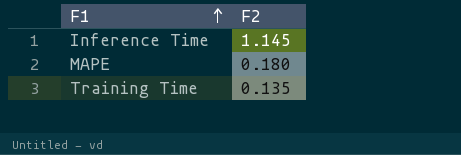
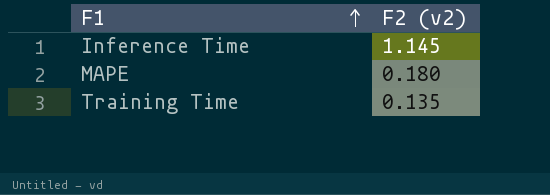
column name: F2 -> F2 (v2)

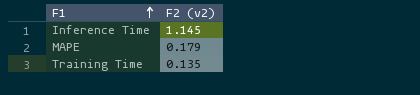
MAPE | F2 (v2): 0.180 -> 0.179

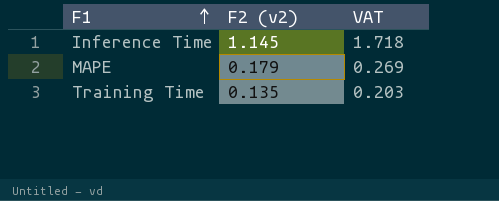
column VAT | formula: none -> [F2 (v2)] * 1.5

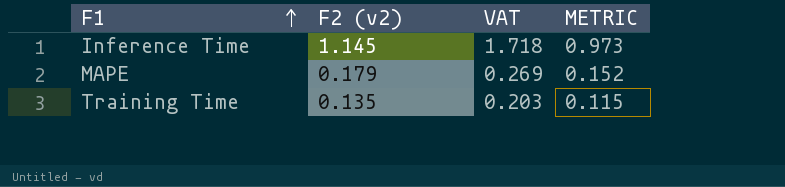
column METRIC | formula: none -> [F2 (v2)] * 0.85

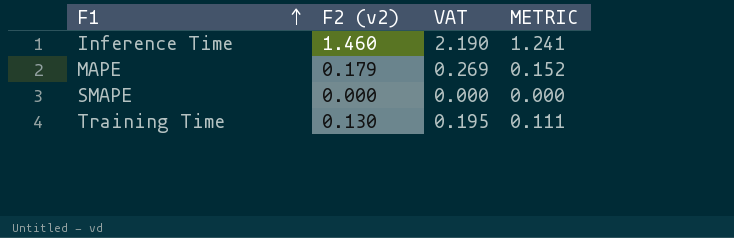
Inference Time | F2 (v2): 1.145 -> 1.460
Inference Time | VAT: 1.718 -> 2.190
Inference Time | METRIC: 0.973 -> 1.241
row SMAPE: none -> 0.000 | 0.000 | 0.000
Training Time | F2 (v2): 0.135 -> 0.130
Training Time | VAT: 0.203 -> 0.195
Training Time | METRIC: 0.115 -> 0.111

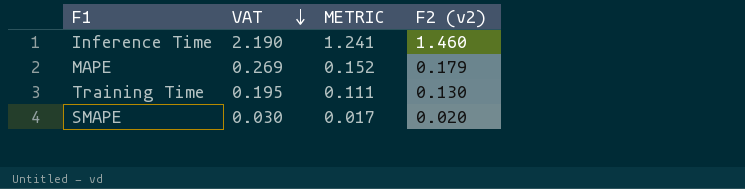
row order: F1 ascending -> VAT descending
column F2 (v2) | position: 2 -> 4
SMAPE | VAT: 0.000 -> 0.030
SMAPE | METRIC: 0.000 -> 0.017
SMAPE | F2 (v2): 0.000 -> 0.020

